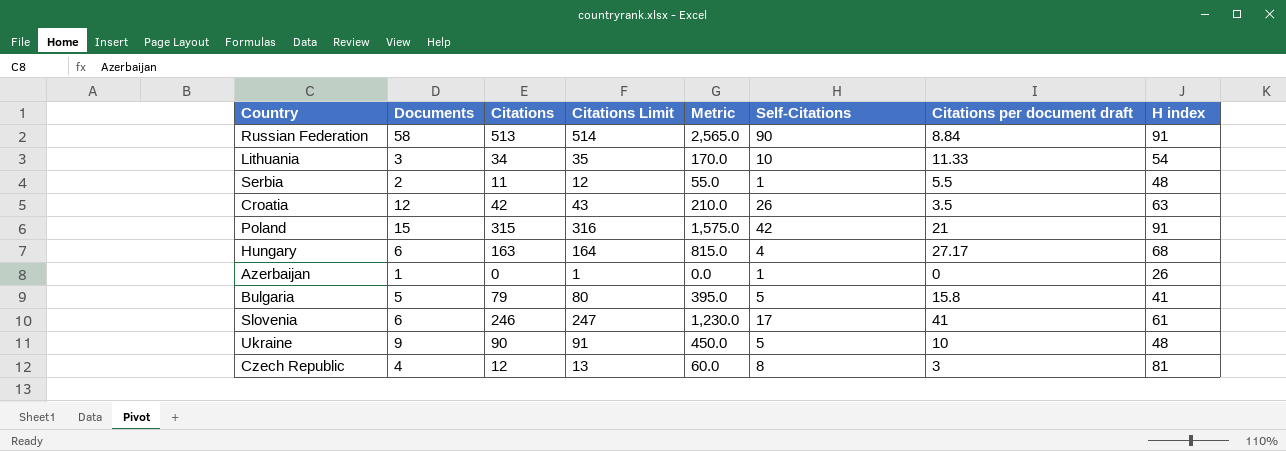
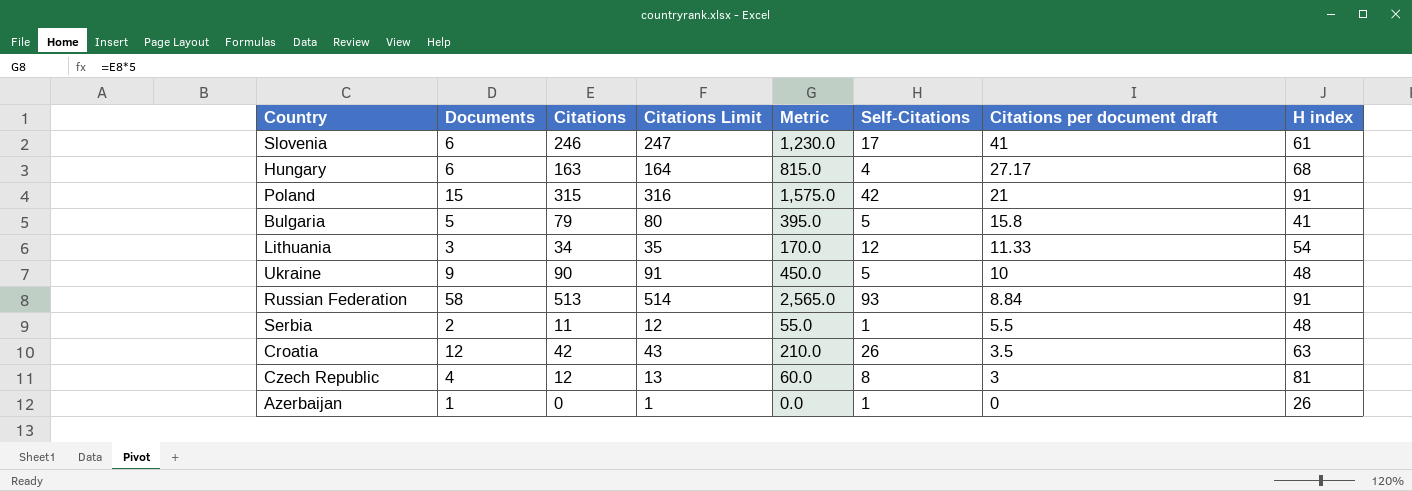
row order: none -> Citations per document draft descending
Lithuania | Self-Citations: 10 -> 12
Russian Federation | Self-Citations: 90 -> 93

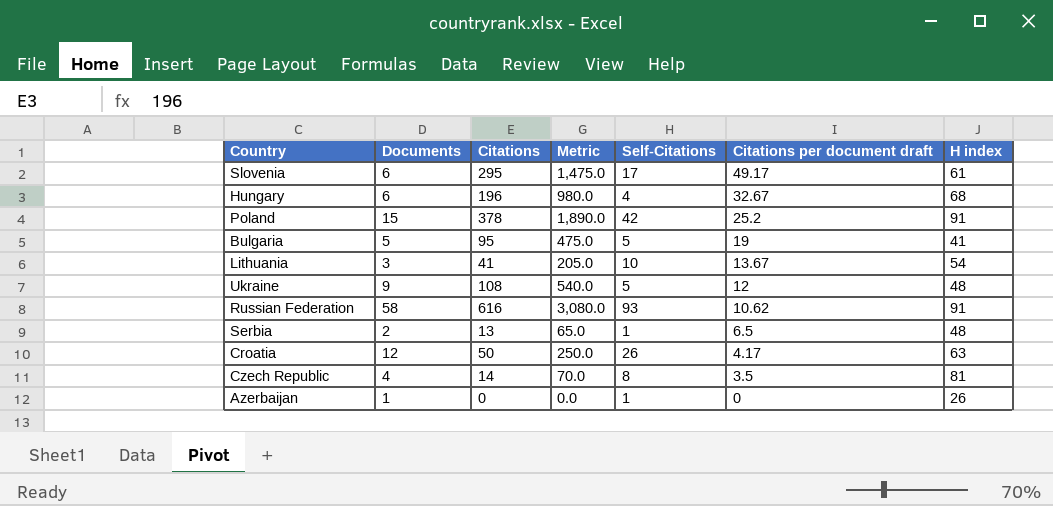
column Citations Limit | formula: [Citations] + 1 -> none
Slovenia | Citations: 246 -> 295
Slovenia | Metric: 1,230.0 -> 1,475.0
Slovenia | Citations per document draft: 41 -> 49.17
Hungary | Citations: 163 -> 196
Hungary | Metric: 815.0 -> 980.0
Hungary | Citations per document draft: 27.17 -> 32.67
Poland | Citations: 315 -> 378
Poland | Metric: 1,575.0 -> 1,890.0
Poland | Citations per document draft: 21 -> 25.2
Bulgaria | Citations: 79 -> 95
Bulgaria | Metric: 395.0 -> 475.0
Bulgaria | Citations per document draft: 15.8 -> 19
Lithuania | Citations: 34 -> 41
Lithuania | Metric: 170.0 -> 205.0
Lithuania | Self-Citations: 12 -> 10
Lithuania | Citations per document draft: 11.33 -> 13.67
Ukraine | Citations: 90 -> 108
Ukraine | Metric: 450.0 -> 540.0
Ukraine | Citations per document draft: 10 -> 12
Russian Federation | Citations: 513 -> 616
Russian Federation | Metric: 2,565.0 -> 3,080.0
Russian Federation | Citations per document draft: 8.84 -> 10.62
Serbia | Citations: 11 -> 13
Serbia | Metric: 55.0 -> 65.0
Serbia | Citations per document draft: 5.5 -> 6.5
Croatia | Citations: 42 -> 50
Croatia | Metric: 210.0 -> 250.0
Croatia | Citations per document draft: 3.5 -> 4.17
Czech Republic | Citations: 12 -> 14
Czech Republic | Metric: 60.0 -> 70.0
Czech Republic | Citations per document draft: 3 -> 3.5

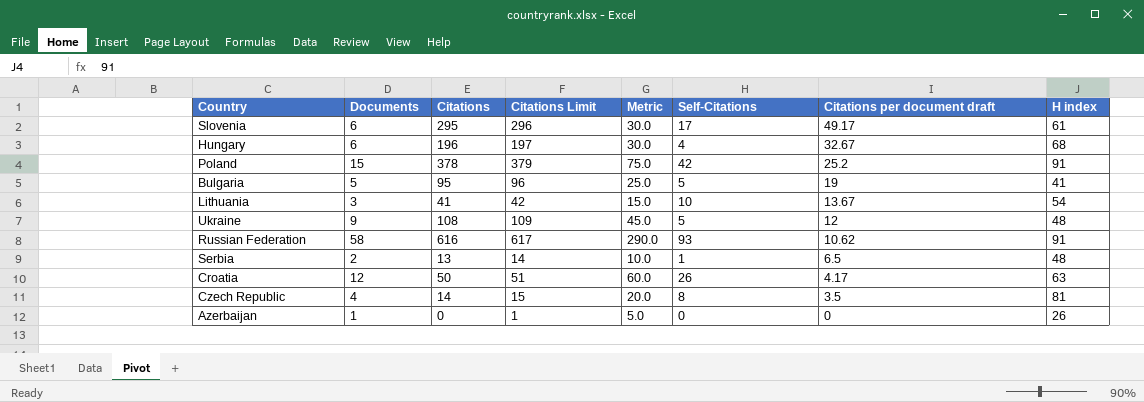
column Citations Limit | formula: none -> [Citations] + 1
column Metric | formula: [Citations] * 5 -> [Documents] * 5
Azerbaijan | Self-Citations: 1 -> 0

